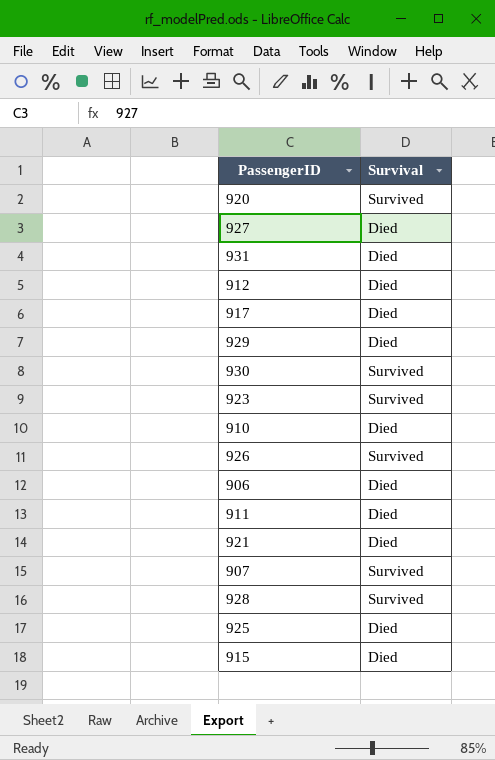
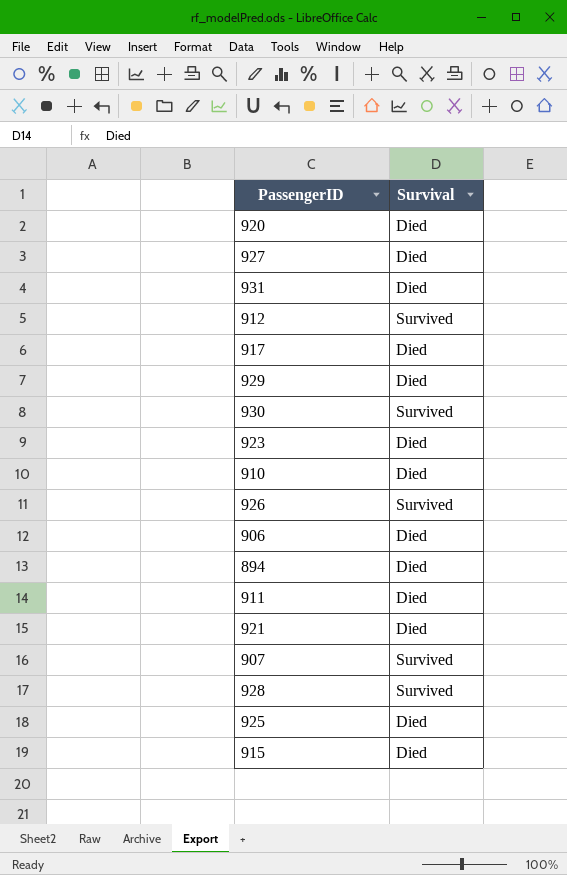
920 | Survival: Survived -> Died
912 | Survival: Died -> Survived
923 | Survival: Survived -> Died
row 894: none -> Died

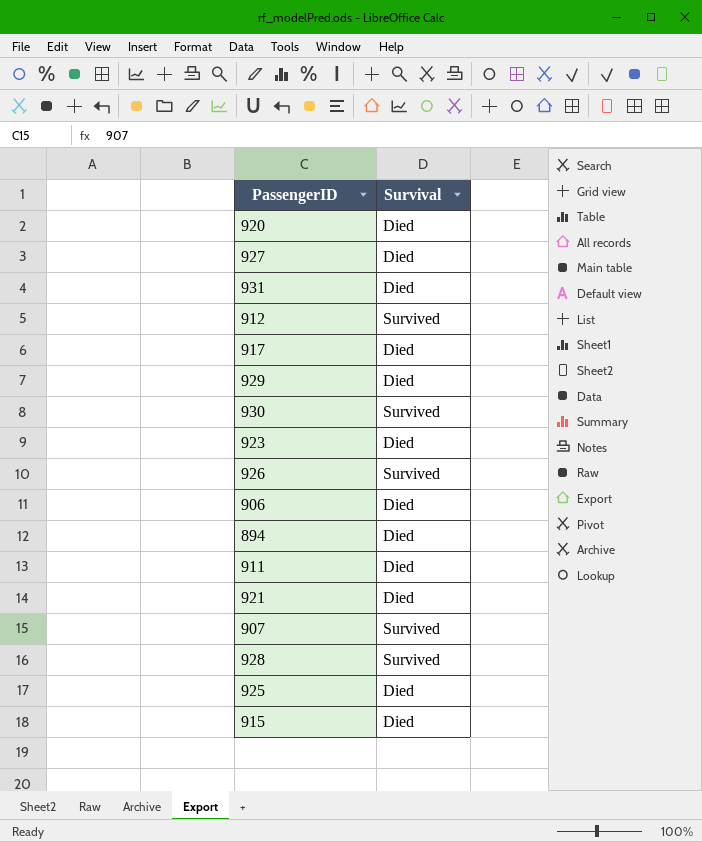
row 910: Died -> none

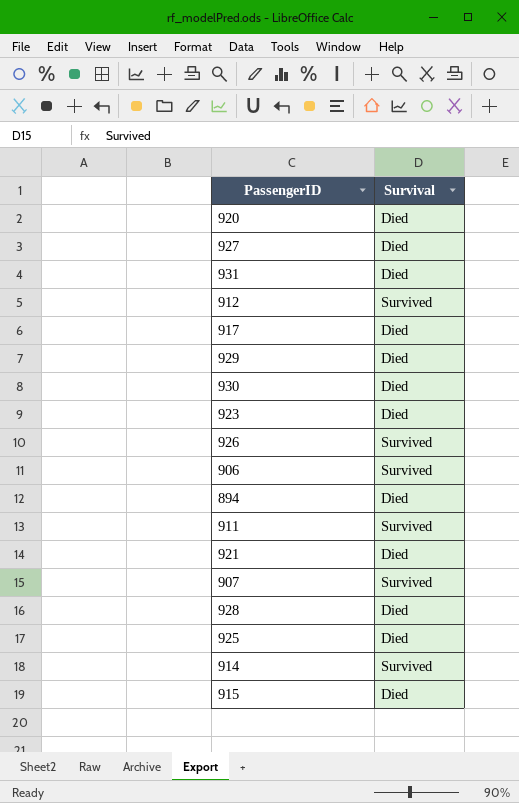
930 | Survival: Survived -> Died
906 | Survival: Died -> Survived
911 | Survival: Died -> Survived
928 | Survival: Survived -> Died
row 914: none -> Survived

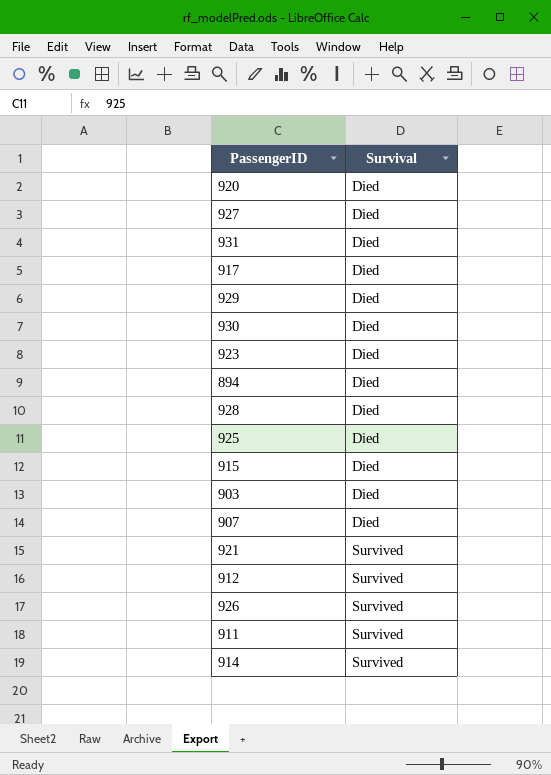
row order: none -> Survival ascending
row 906: Survived -> none
row 903: none -> Died
907 | Survival: Survived -> Died
921 | Survival: Died -> Survived

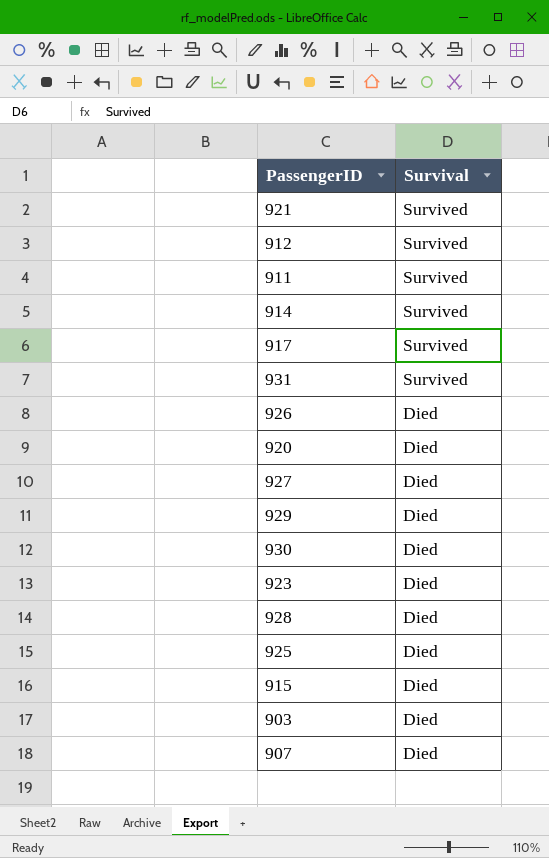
row order: Survival ascending -> Survival descending
row 894: Died -> none
917 | Survival: Died -> Survived
931 | Survival: Died -> Survived
926 | Survival: Survived -> Died

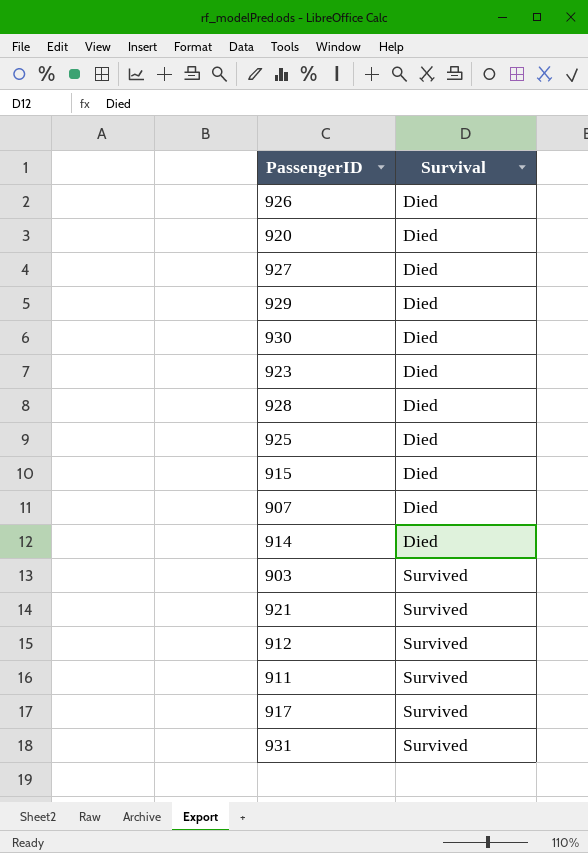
row order: Survival descending -> Survival ascending
914 | Survival: Survived -> Died
903 | Survival: Died -> Survived

